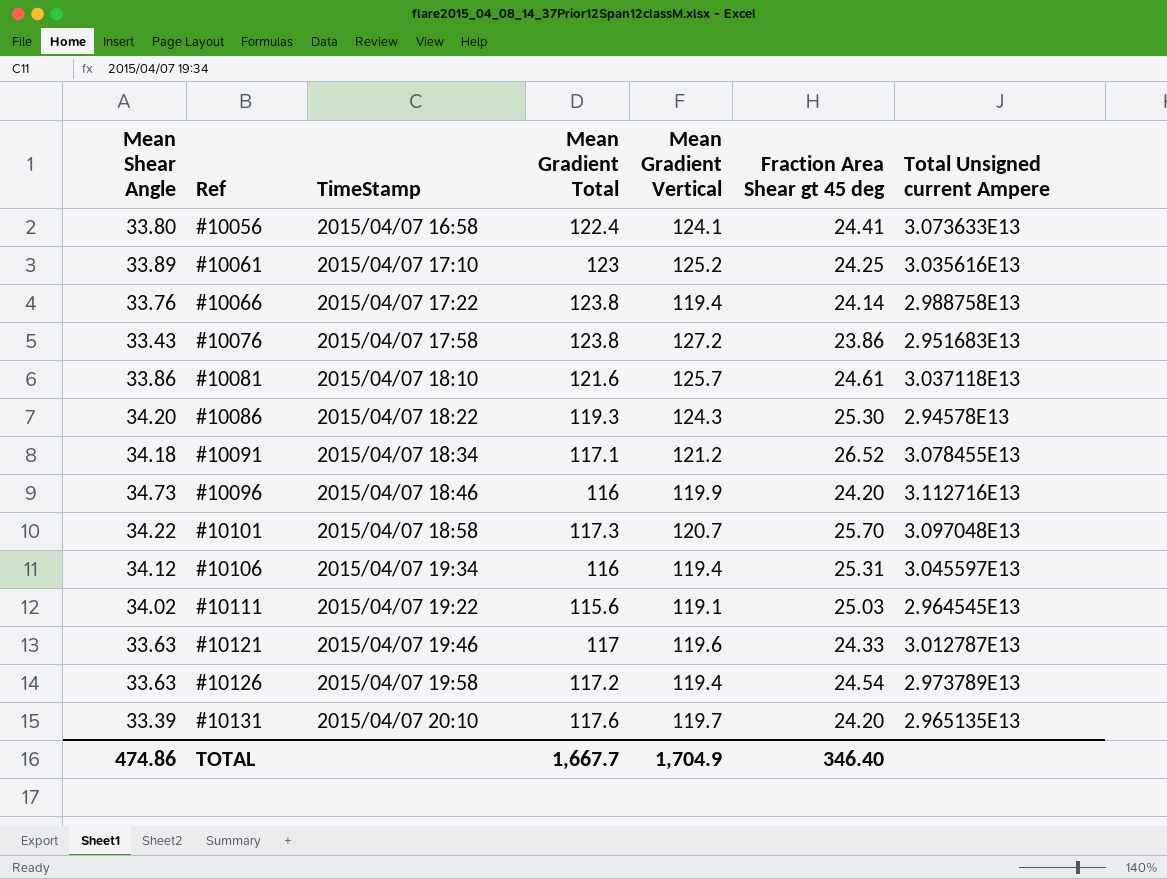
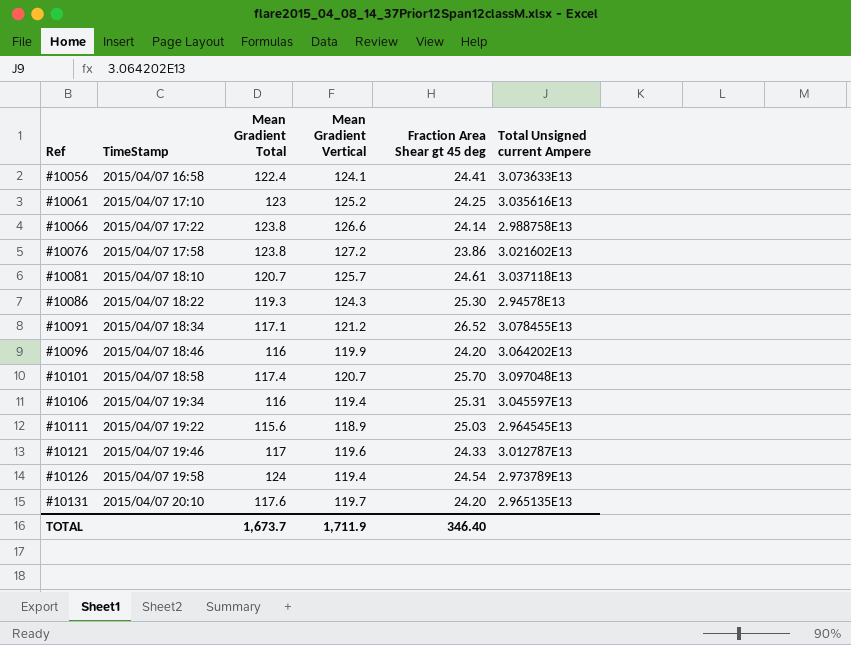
column Mean Shear Angle | position: 1 -> none
#10066 | Mean Gradient Vertical: 119.4 -> 126.6
#10076 | Total Unsigned current Ampere: 2.951683E13 -> 3.021602E13
#10081 | Mean Gradient Total: 121.6 -> 120.7
#10096 | Total Unsigned current Ampere: 3.112716E13 -> 3.064202E13
#10101 | Mean Gradient Total: 117.3 -> 117.4
#10111 | Mean Gradient Vertical: 119.1 -> 118.9
#10126 | Mean Gradient Total: 117.2 -> 124
TOTAL | Mean Gradient Total: 1,667.7 -> 1,673.7
TOTAL | Mean Gradient Vertical: 1,704.9 -> 1,711.9

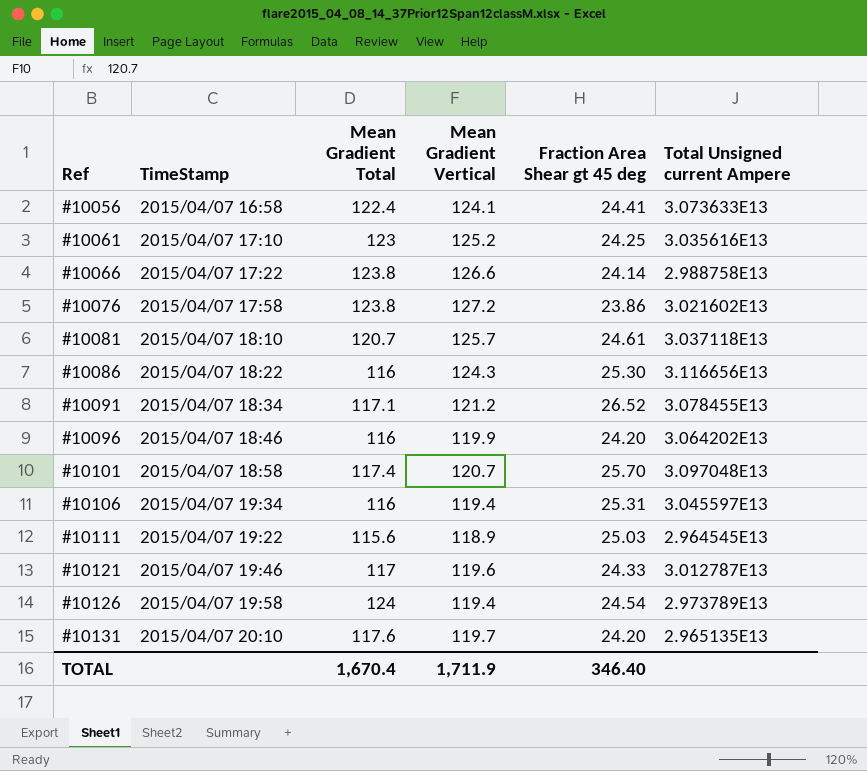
#10086 | Mean Gradient Total: 119.3 -> 116
#10086 | Total Unsigned current Ampere: 2.94578E13 -> 3.116656E13
TOTAL | Mean Gradient Total: 1,673.7 -> 1,670.4

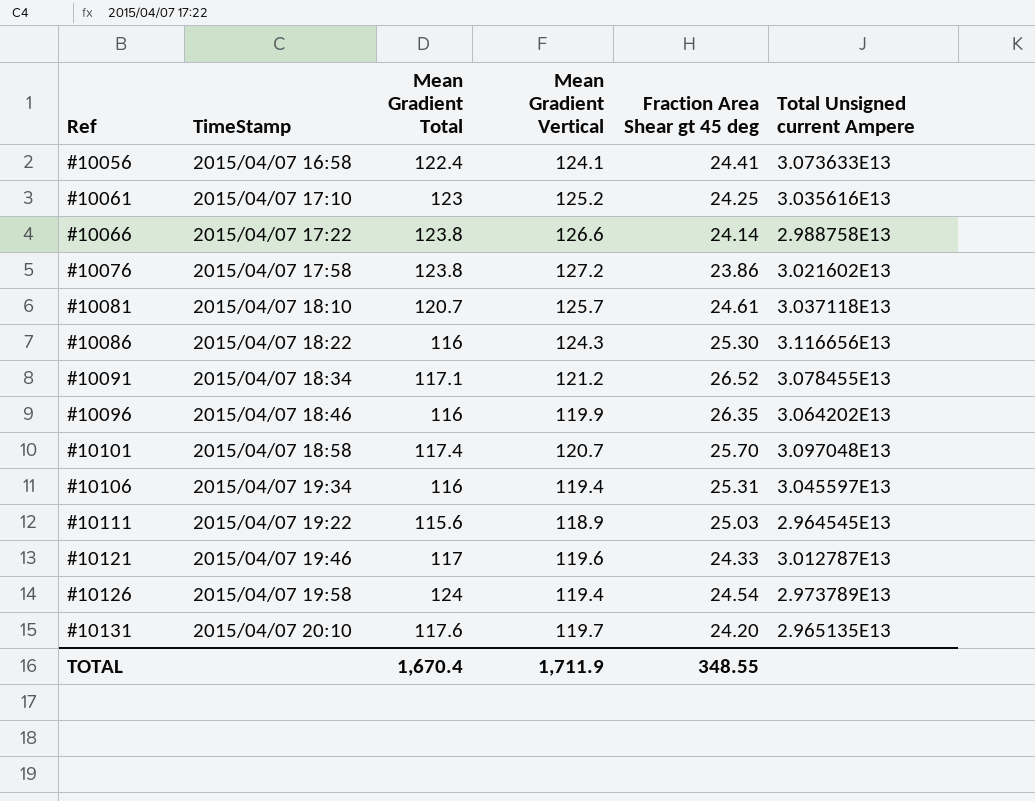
#10096 | Fraction Area Shear gt 45 deg: 24.20 -> 26.35
TOTAL | Fraction Area Shear gt 45 deg: 346.40 -> 348.55

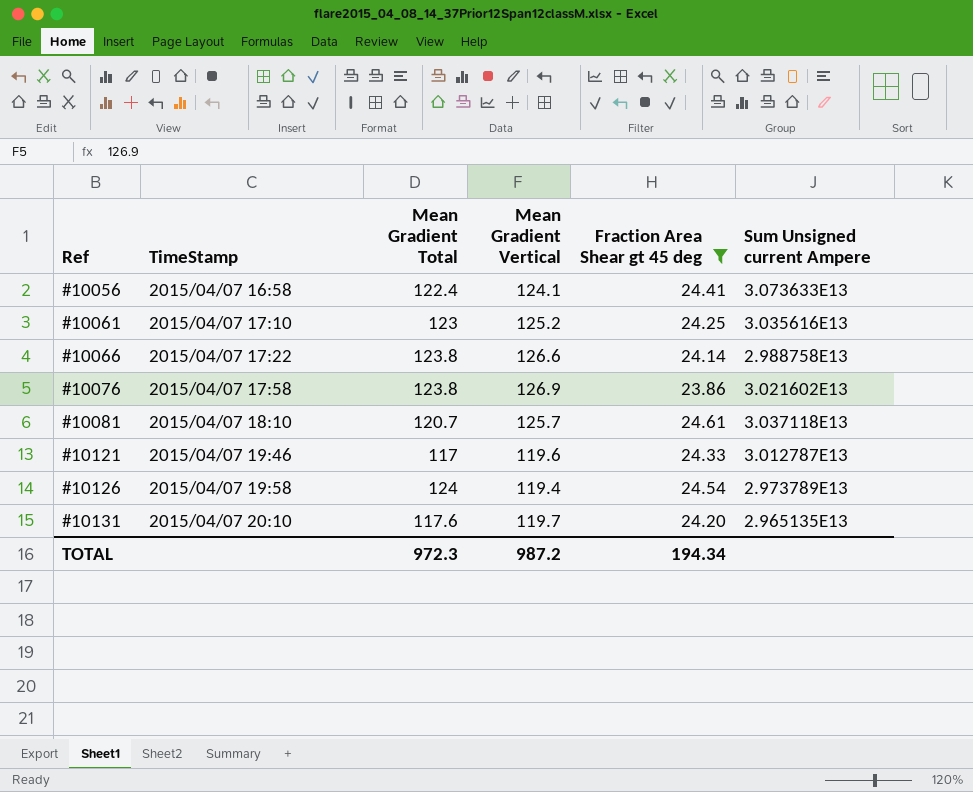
filter: none -> Fraction Area Shear gt 45 deg <= 24.61
column name: Total Unsigned current Ampere -> Sum Unsigned current Ampere
#10076 | Mean Gradient Vertical: 127.2 -> 126.9
TOTAL | Mean Gradient Total: 1,670.4 -> 972.3
TOTAL | Mean Gradient Vertical: 1,711.9 -> 987.2
TOTAL | Fraction Area Shear gt 45 deg: 348.55 -> 194.34

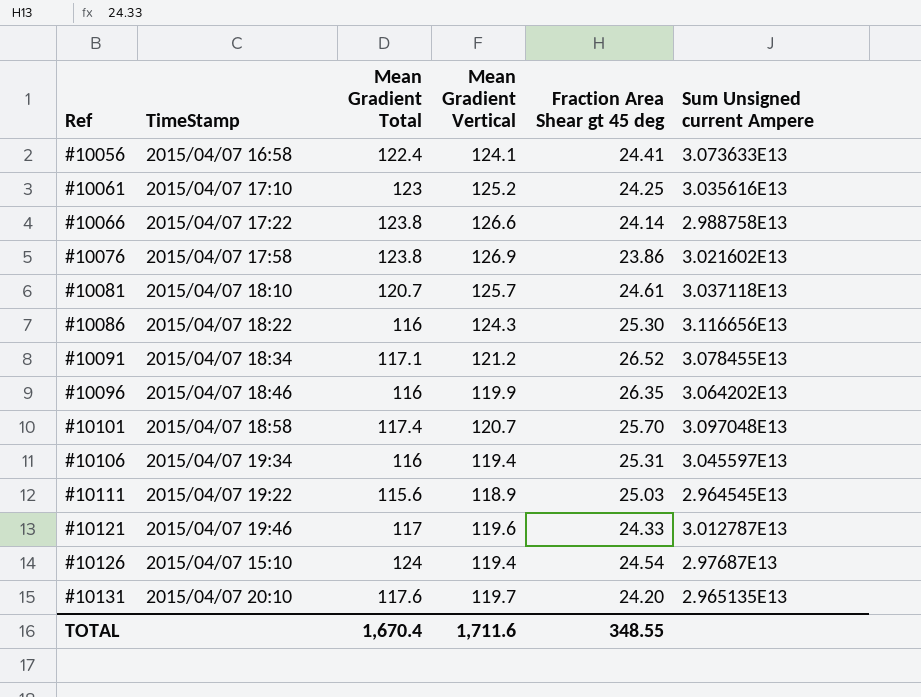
filter: Fraction Area Shear gt 45 deg <= 24.61 -> none
#10126 | TimeStamp: 2015/04/07 19:58 -> 2015/04/07 15:10
#10126 | Sum Unsigned current Ampere: 2.973789E13 -> 2.97687E13
TOTAL | Mean Gradient Total: 972.3 -> 1,670.4
TOTAL | Mean Gradient Vertical: 987.2 -> 1,711.6
TOTAL | Fraction Area Shear gt 45 deg: 194.34 -> 348.55

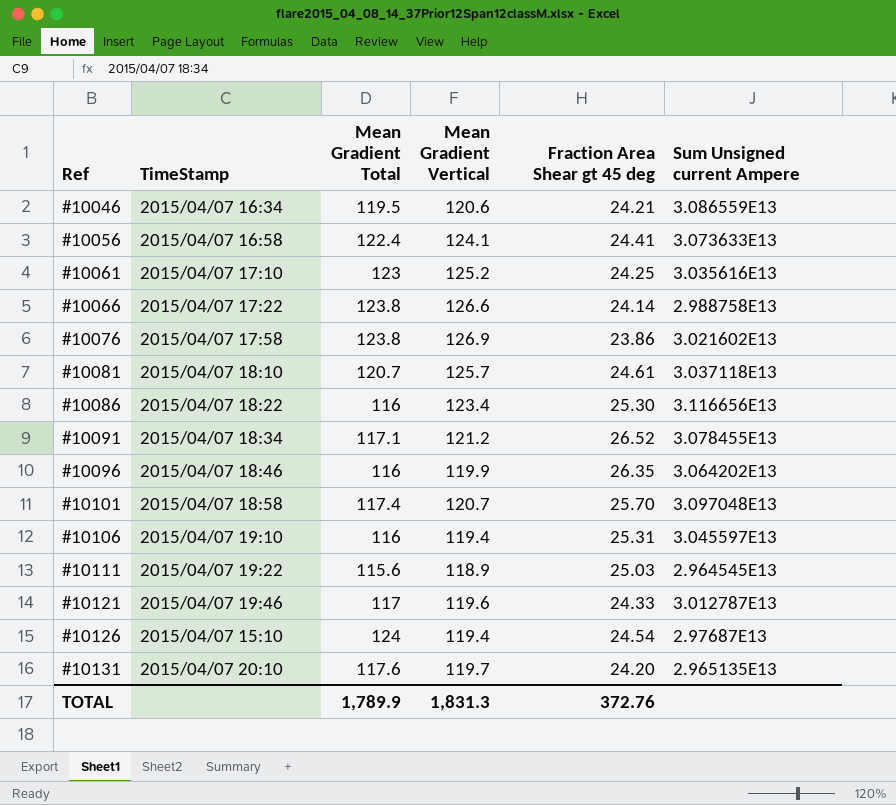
row #10046: none -> 2015/04/07 16:34 | 119.5 | 120.6 | 24.21 | 3.086559E13
#10086 | Mean Gradient Vertical: 124.3 -> 123.4
#10106 | TimeStamp: 2015/04/07 19:34 -> 2015/04/07 19:10
TOTAL | Mean Gradient Total: 1,670.4 -> 1,789.9
TOTAL | Mean Gradient Vertical: 1,711.6 -> 1,831.3
TOTAL | Fraction Area Shear gt 45 deg: 348.55 -> 372.76

